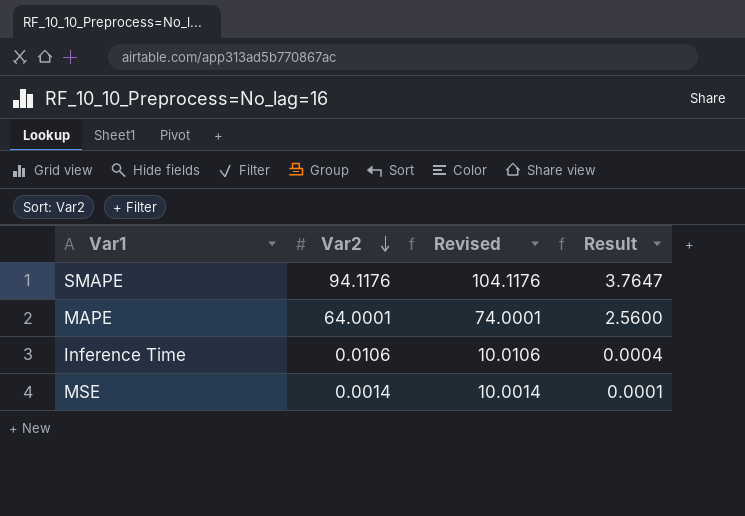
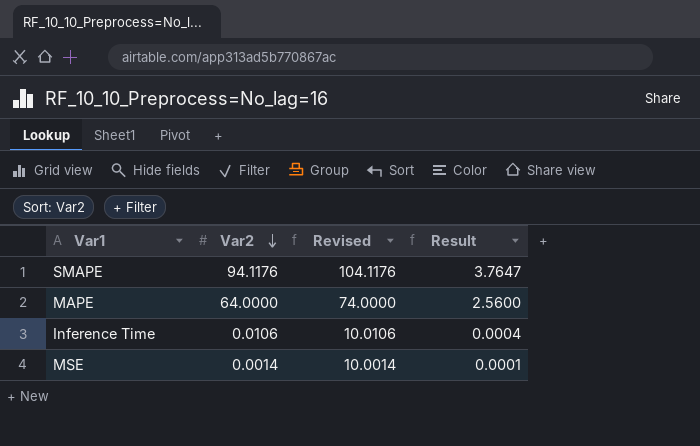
MAPE | Var2: 64.0001 -> 64.0000
MAPE | Revised: 74.0001 -> 74.0000

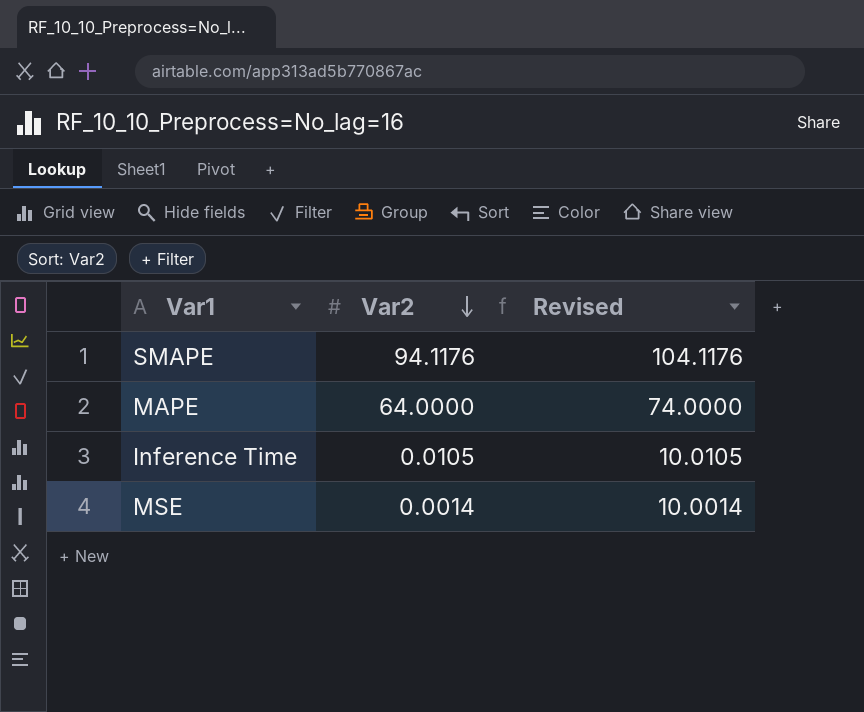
column Result | formula: [Var2] * 0.04 -> none
Inference Time | Var2: 0.0106 -> 0.0105
Inference Time | Revised: 10.0106 -> 10.0105

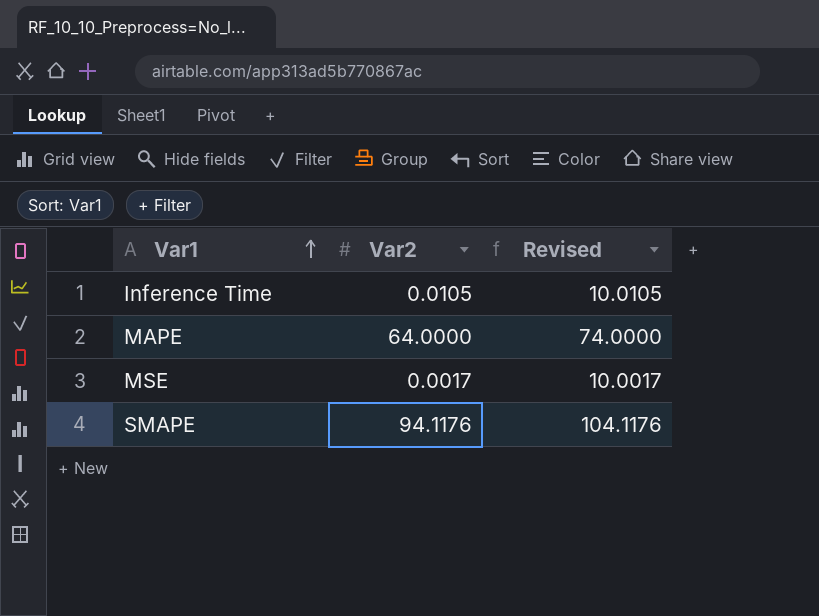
row order: Var2 descending -> Var1 ascending
MSE | Var2: 0.0014 -> 0.0017
MSE | Revised: 10.0014 -> 10.0017

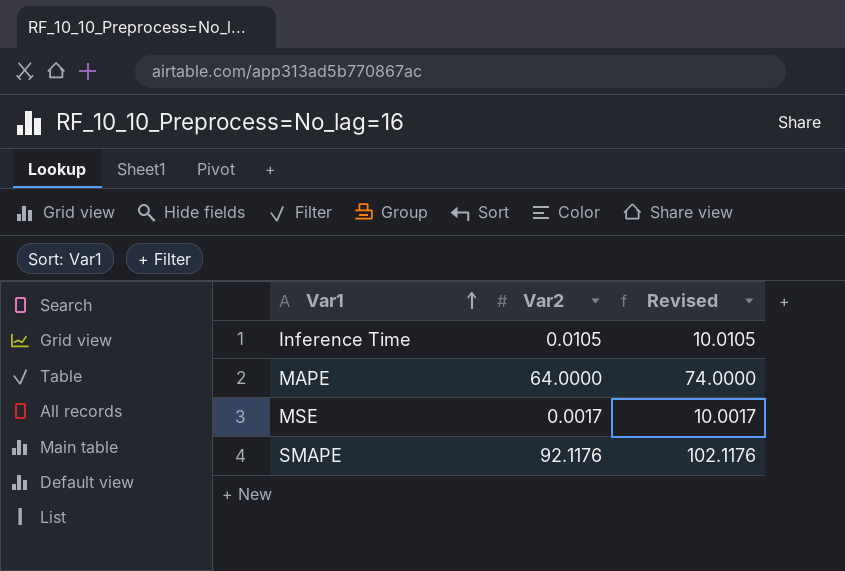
SMAPE | Var2: 94.1176 -> 92.1176
SMAPE | Revised: 104.1176 -> 102.1176

